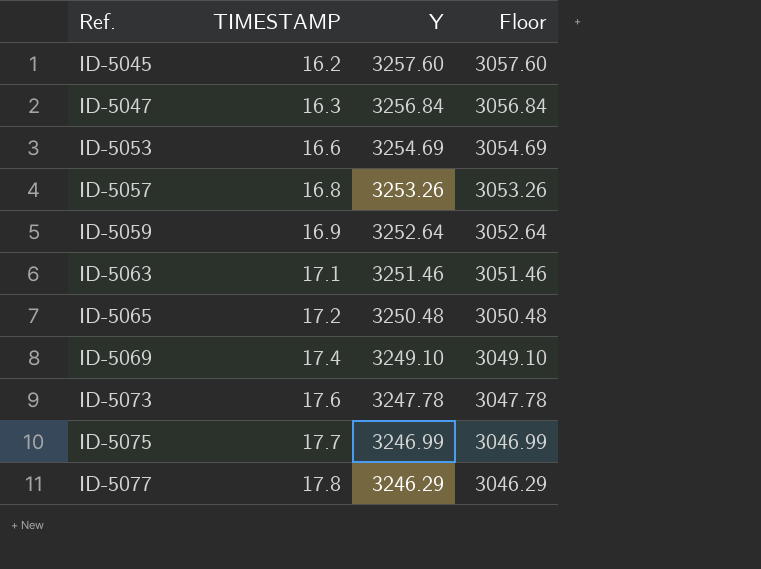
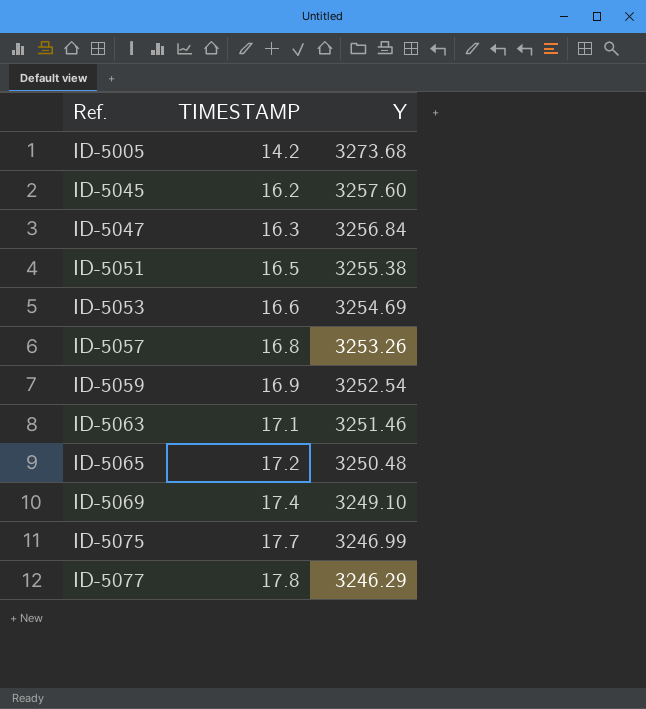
column Floor | formula: [Y] - 200 -> none
row ID-5073: 17.6 | 3247.78 | 3047.78 -> none
row ID-5005: none -> 14.2 | 3273.68
row ID-5051: none -> 16.5 | 3255.38
ID-5059 | Y: 3252.64 -> 3252.54

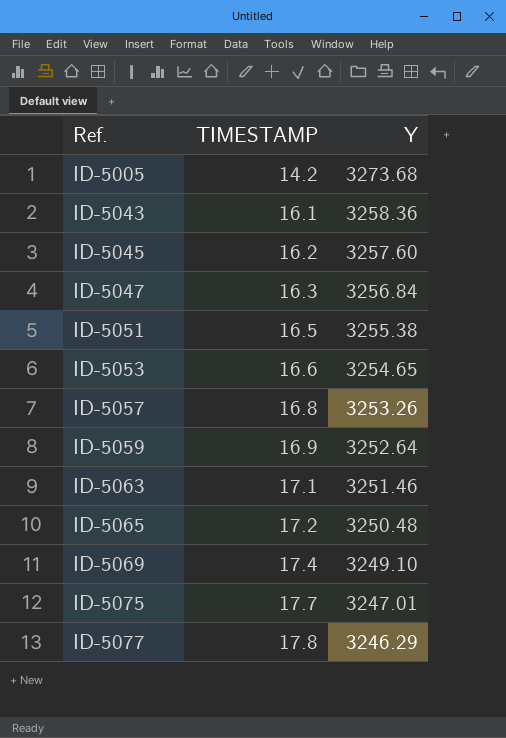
row ID-5043: none -> 16.1 | 3258.36
ID-5053 | Y: 3254.69 -> 3254.65
ID-5059 | Y: 3252.54 -> 3252.64
ID-5075 | Y: 3246.99 -> 3247.01

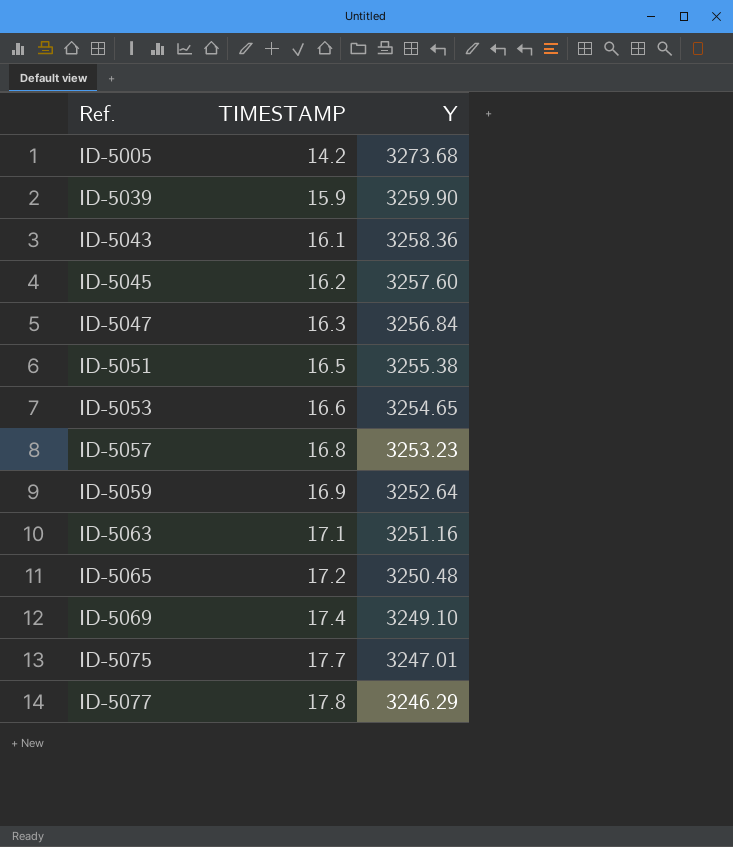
row ID-5039: none -> 15.9 | 3259.90
ID-5057 | Y: 3253.26 -> 3253.23
ID-5063 | Y: 3251.46 -> 3251.16

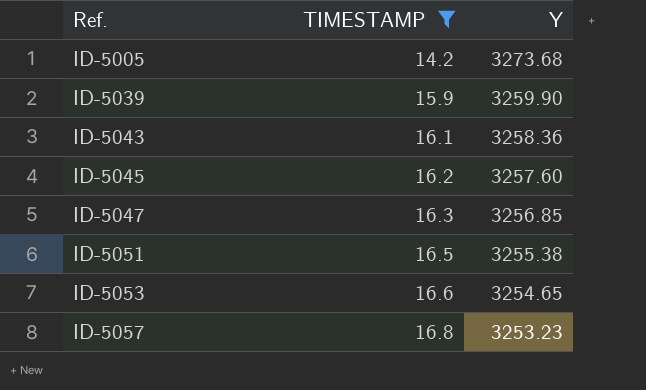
filter: none -> TIMESTAMP <= 16.8
ID-5047 | Y: 3256.84 -> 3256.85

